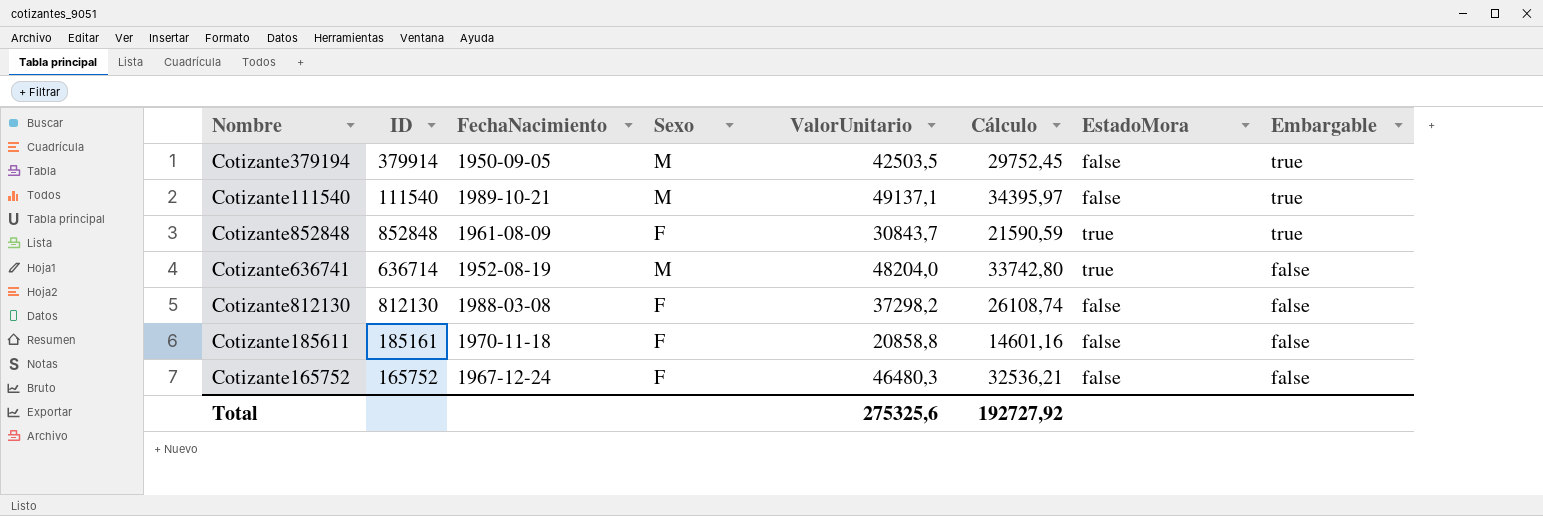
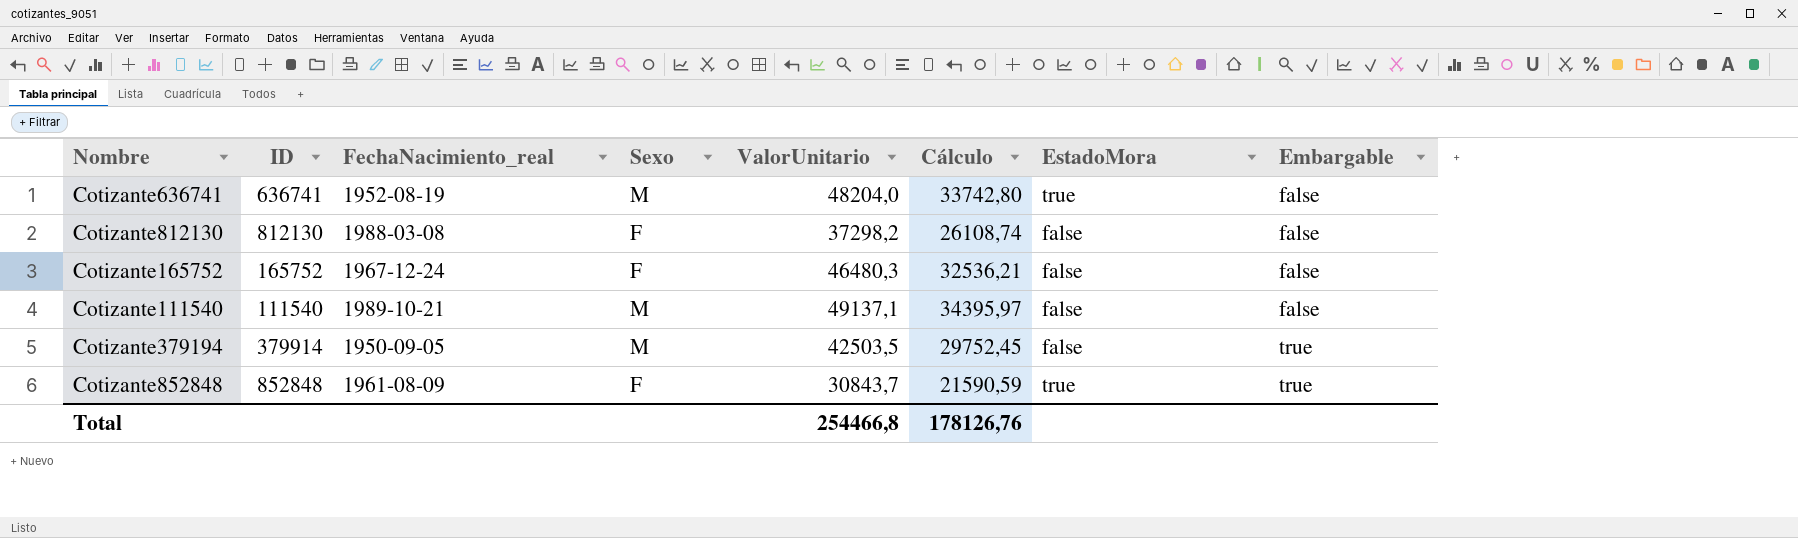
row order: Embargable descending -> Embargable ascending
column name: FechaNacimiento -> FechaNacimiento_real
row Cotizante185611: 185161 | 1970-11-18 | F | 20858,8 | 14601,16 | false | false -> none
Cotizante636741 | ID: 636714 -> 636741
Cotizante111540 | Embargable: true -> false
Total | ValorUnitario: 275325,6 -> 254466,8
Total | Cálculo: 192727,92 -> 178126,76

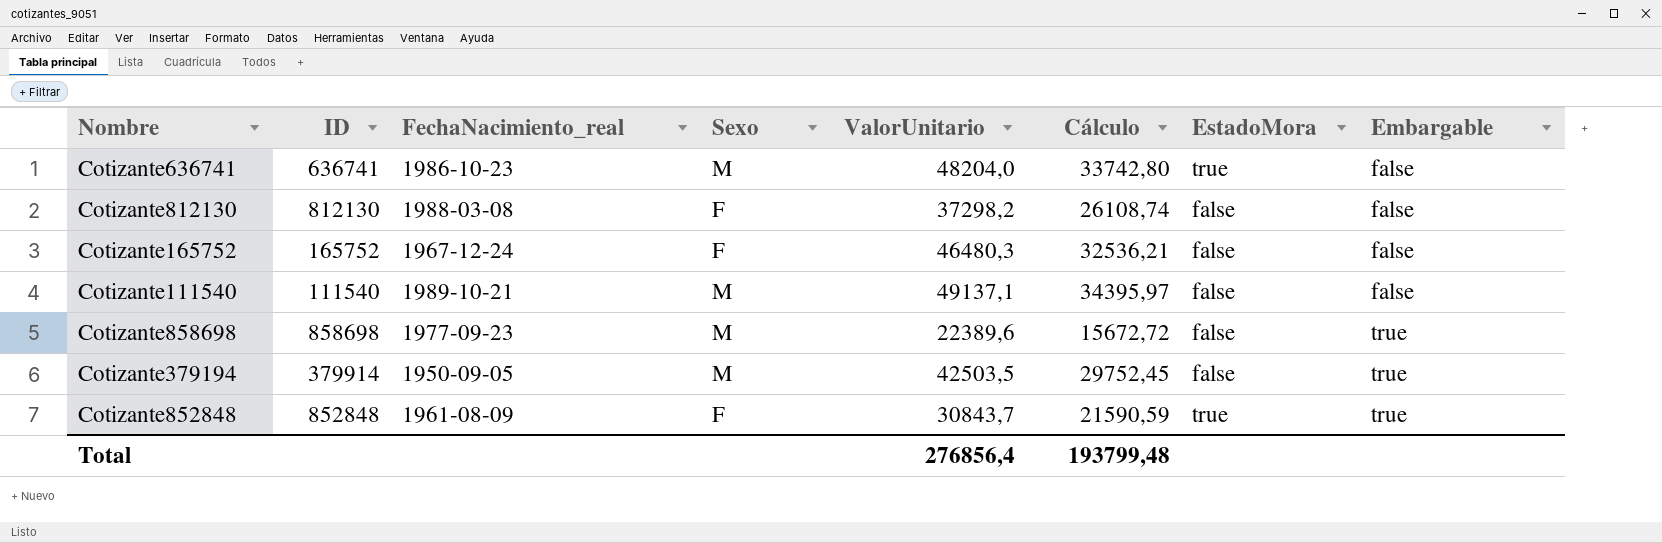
Cotizante636741 | FechaNacimiento_real: 1952-08-19 -> 1986-10-23
row Cotizante858698: none -> 858698 | 1977-09-23 | M | 22389,6 | 15672,72 | false | true
Total | ValorUnitario: 254466,8 -> 276856,4
Total | Cálculo: 178126,76 -> 193799,48

